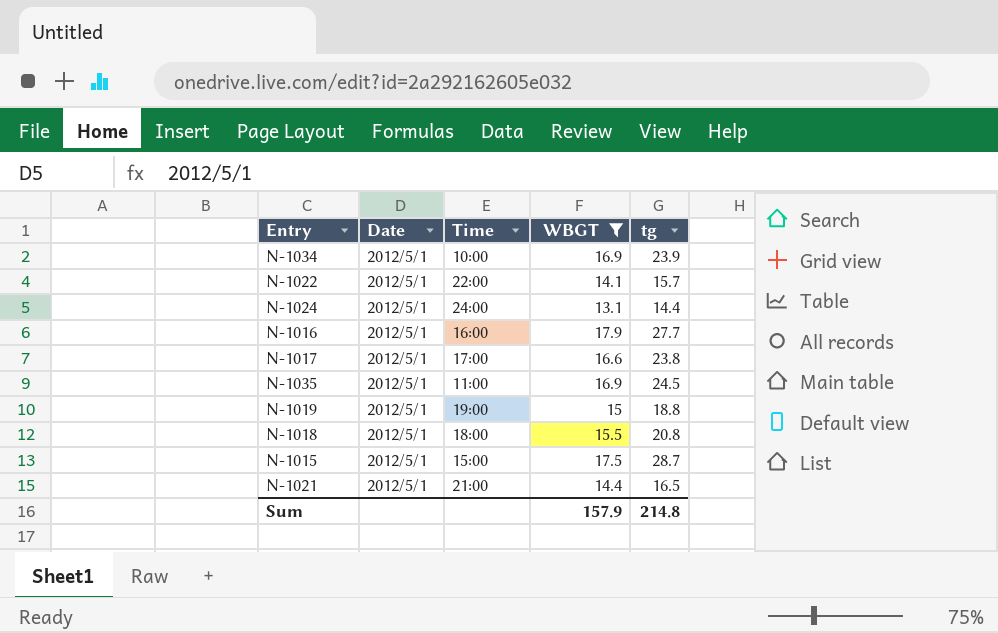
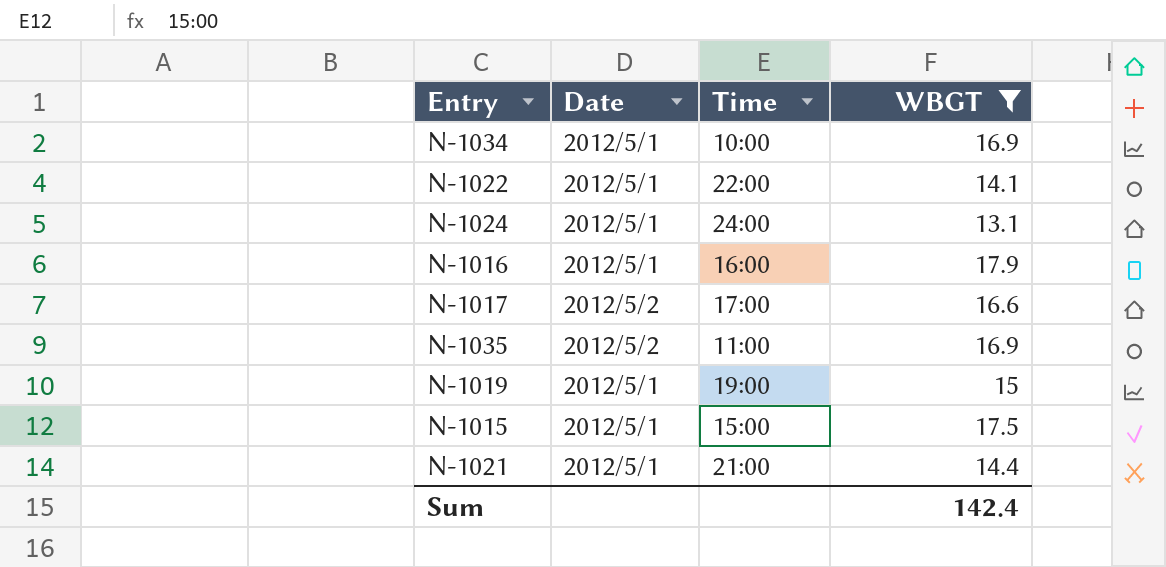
column tg | position: 5 -> none
row N-1018: 2012/5/1 | 18:00 | 15.5 | 20.8 -> none
N-1017 | Date: 2012/5/1 -> 2012/5/2
N-1035 | Date: 2012/5/1 -> 2012/5/2
Sum | WBGT: 157.9 -> 142.4

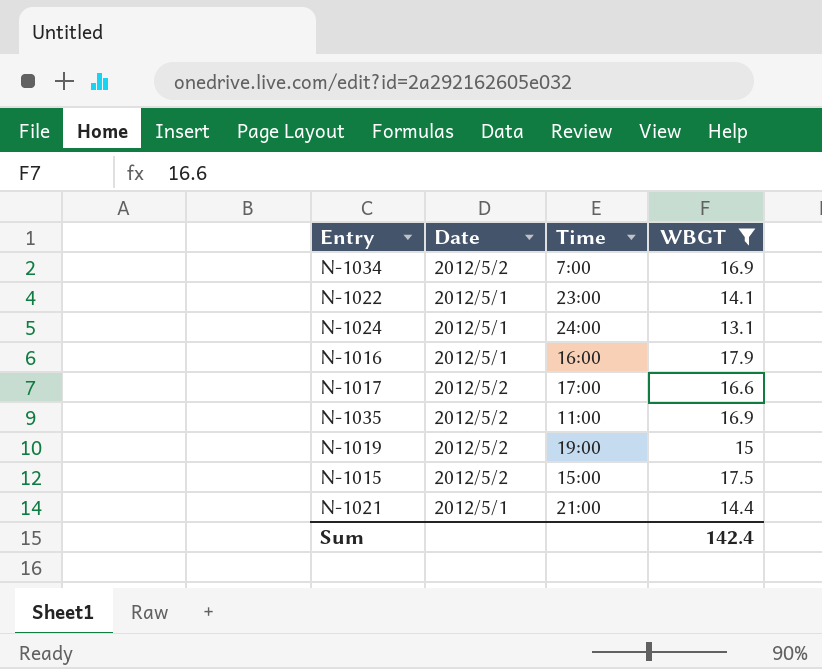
N-1034 | Date: 2012/5/1 -> 2012/5/2
N-1034 | Time: 10:00 -> 7:00
N-1022 | Time: 22:00 -> 23:00
N-1019 | Date: 2012/5/1 -> 2012/5/2
N-1015 | Date: 2012/5/1 -> 2012/5/2

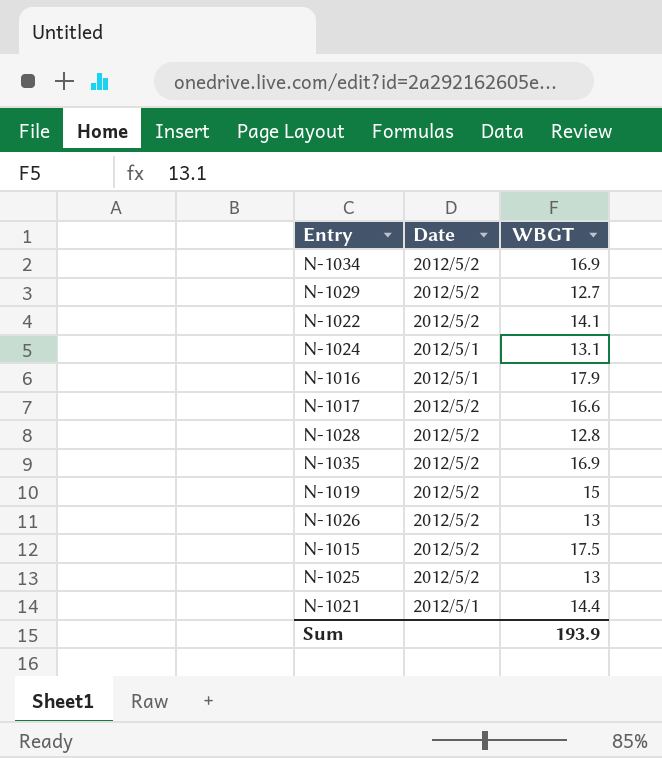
filter: WBGT >= 13.1 -> none
column Time | position: 3 -> none
N-1022 | Date: 2012/5/1 -> 2012/5/2
Sum | WBGT: 142.4 -> 193.9

